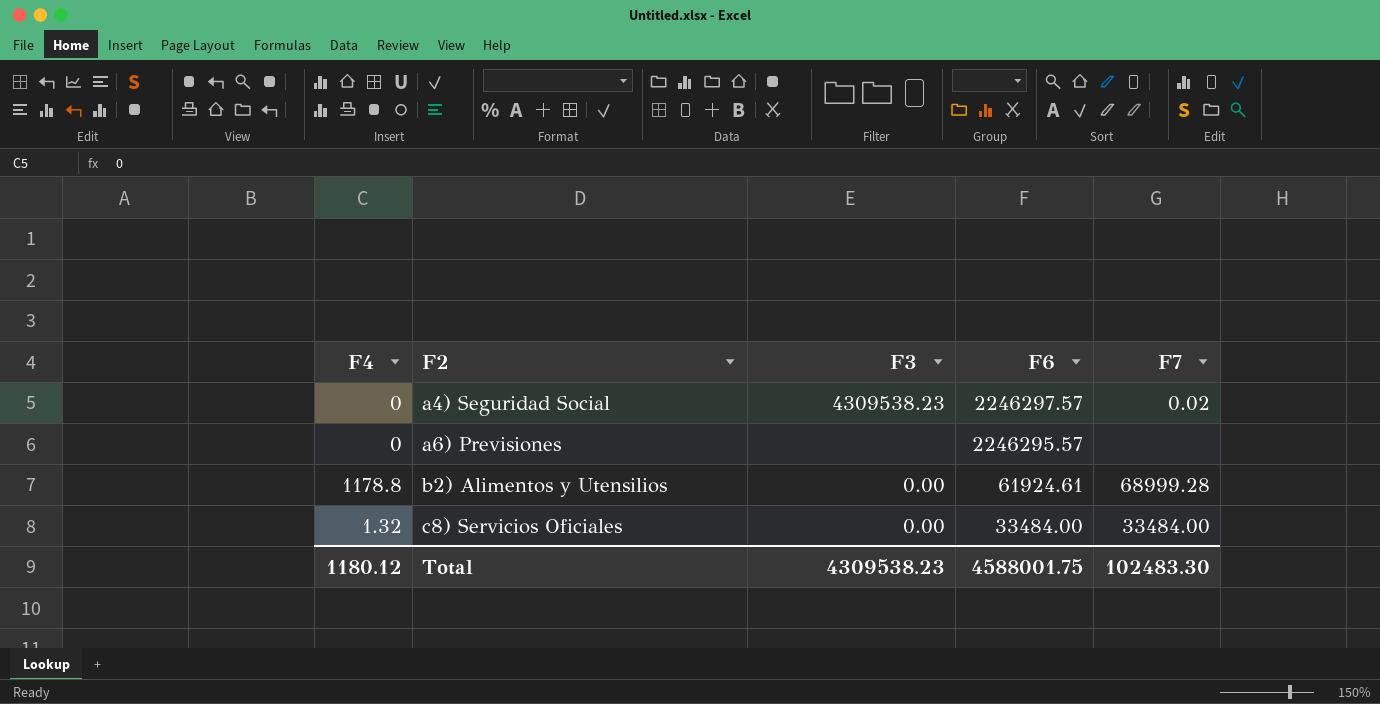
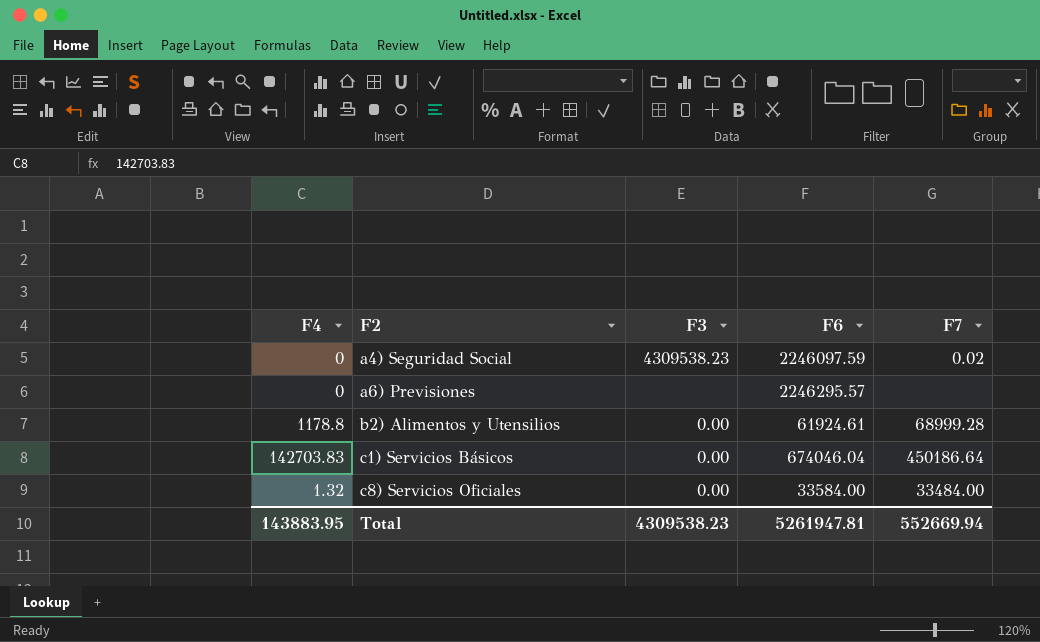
a4) Seguridad Social | F6: 2246297.57 -> 2246097.59
row c1) Servicios Básicos: none -> 142703.83 | 0.00 | 674046.04 | 450186.64
c8) Servicios Oficiales | F6: 33484.00 -> 33584.00
Total | F4: 1180.12 -> 143883.95
Total | F6: 4588001.75 -> 5261947.81
Total | F7: 102483.30 -> 552669.94

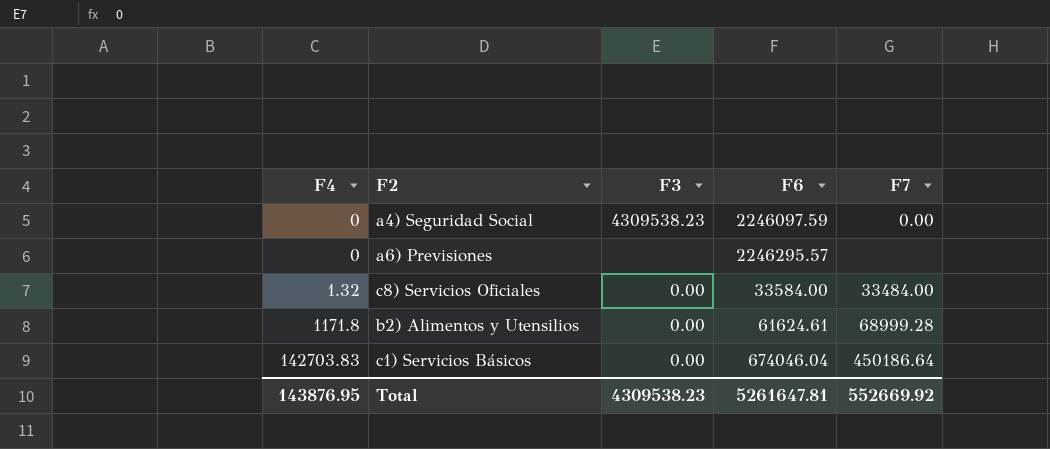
row order: F2 ascending -> F4 ascending
a4) Seguridad Social | F7: 0.02 -> 0.00
b2) Alimentos y Utensilios | F4: 1178.8 -> 1171.8
b2) Alimentos y Utensilios | F6: 61924.61 -> 61624.61
Total | F4: 143883.95 -> 143876.95
Total | F6: 5261947.81 -> 5261647.81
Total | F7: 552669.94 -> 552669.92

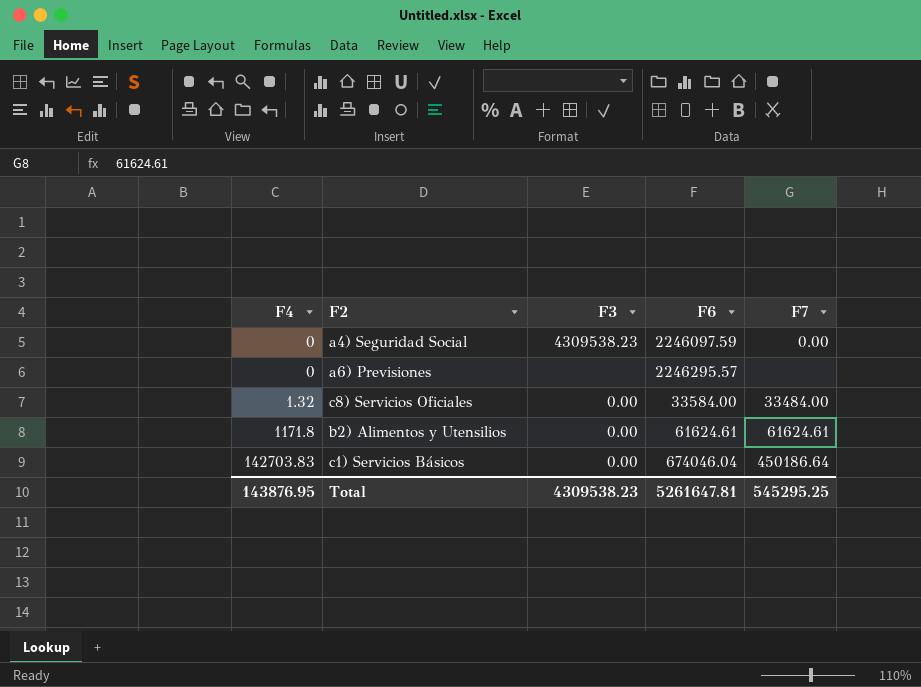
b2) Alimentos y Utensilios | F7: 68999.28 -> 61624.61
Total | F7: 552669.92 -> 545295.25

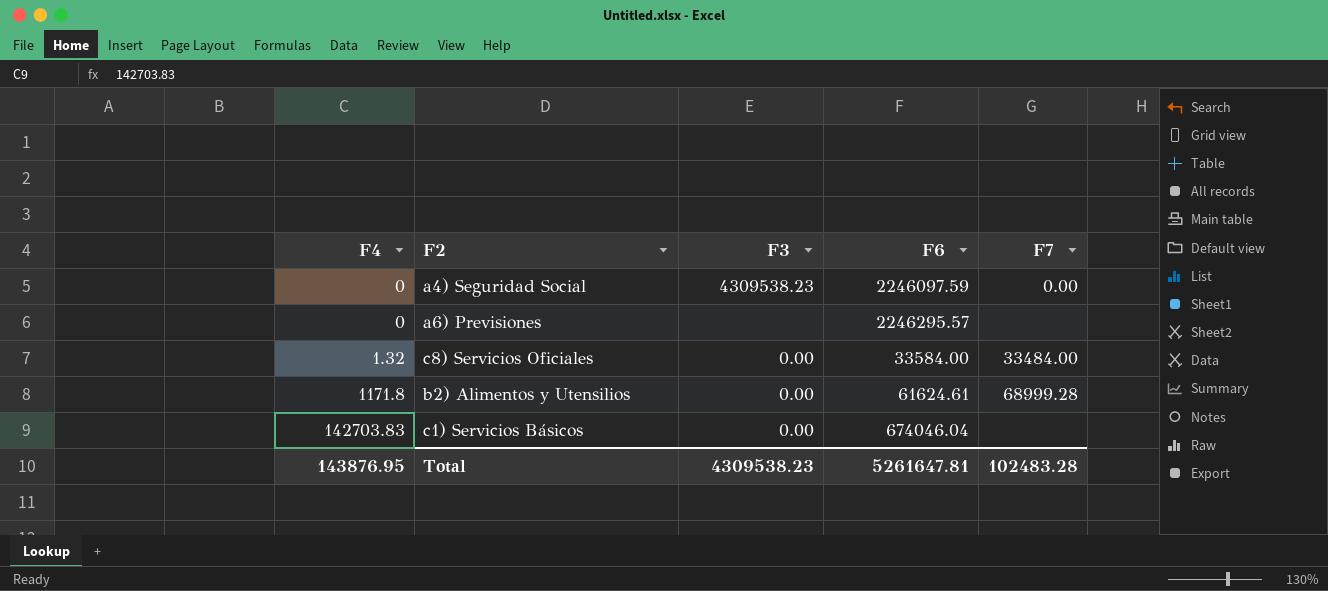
b2) Alimentos y Utensilios | F7: 61624.61 -> 68999.28
c1) Servicios Básicos | F7: 450186.64 -> none
Total | F7: 545295.25 -> 102483.28

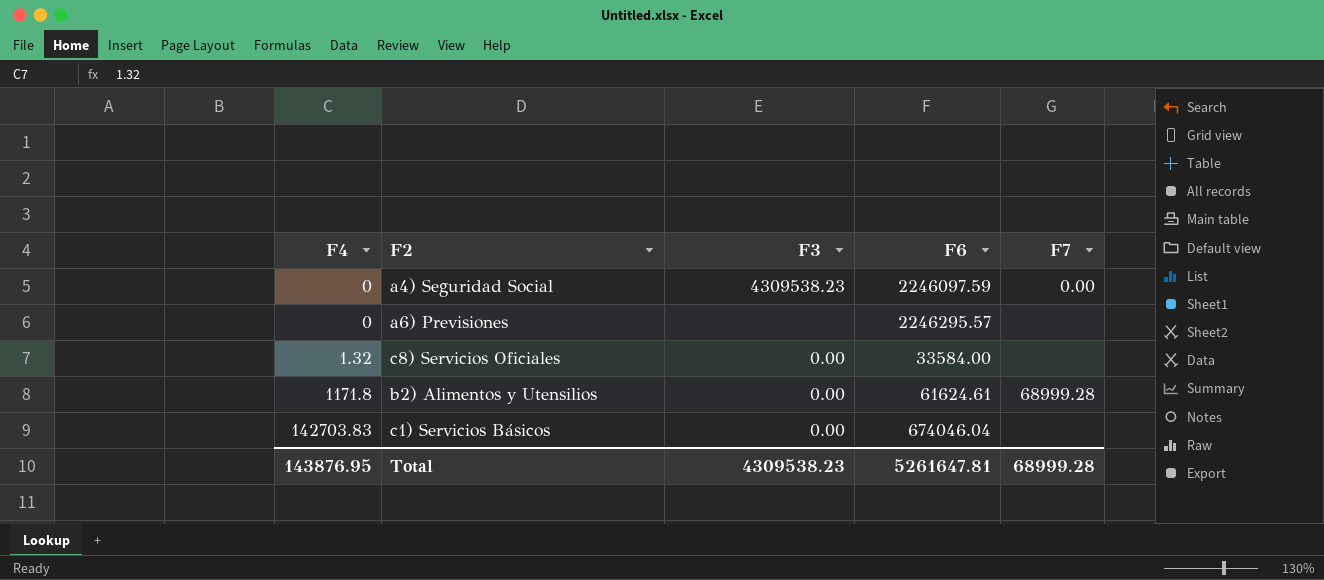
c8) Servicios Oficiales | F7: 33484.00 -> none
Total | F7: 102483.28 -> 68999.28

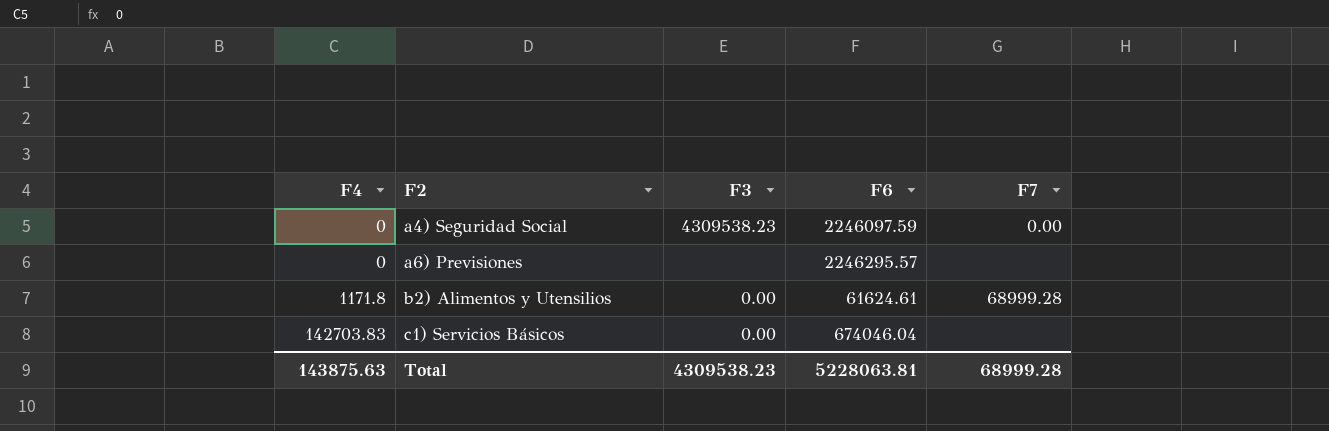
row c8) Servicios Oficiales: 1.32 | 0.00 | 33584.00 | none -> none
Total | F4: 143876.95 -> 143875.63
Total | F6: 5261647.81 -> 5228063.81

